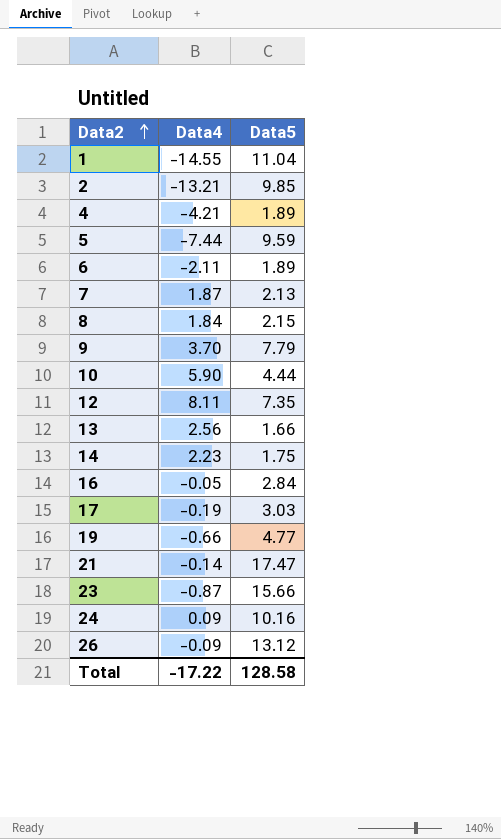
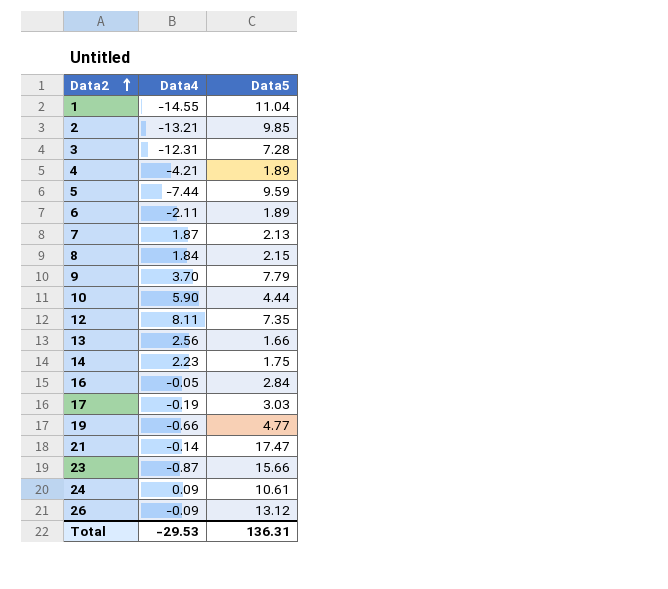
row 3: none -> -12.31 | 7.28
24 | Data5: 10.16 -> 10.61
Total | Data4: -17.22 -> -29.53
Total | Data5: 128.58 -> 136.31

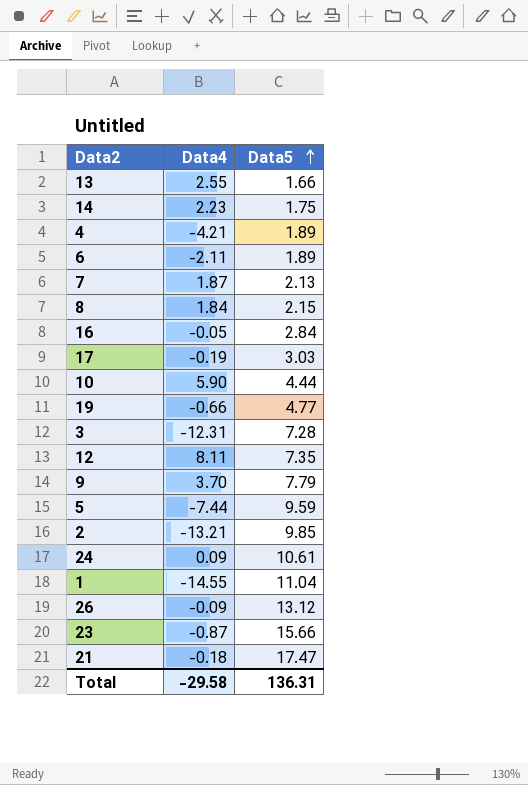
row order: Data2 ascending -> Data5 ascending
13 | Data4: 2.56 -> 2.55
21 | Data4: -0.14 -> -0.18
Total | Data4: -29.53 -> -29.58

